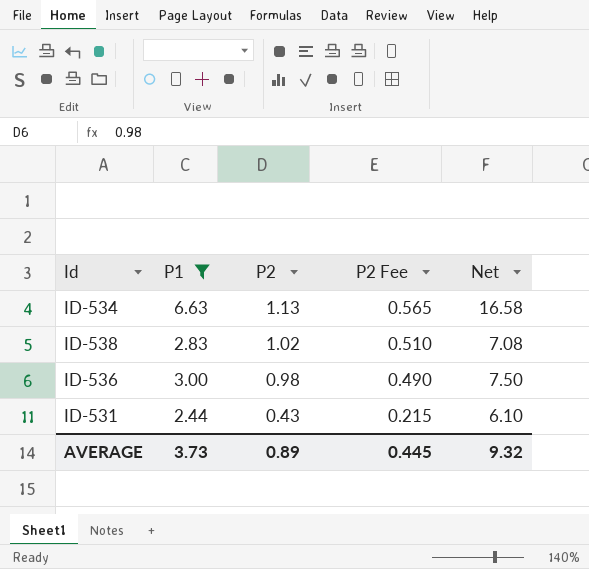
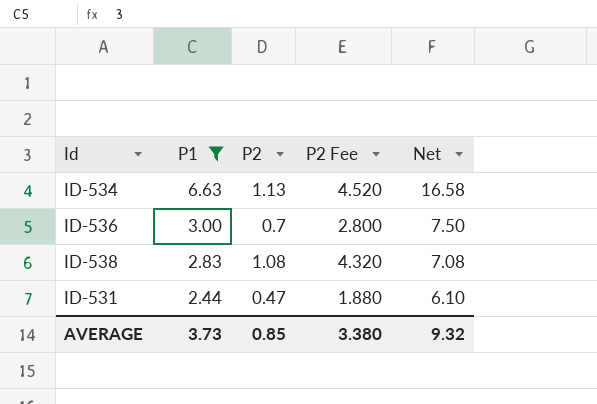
row order: P2 descending -> P1 descending
column P2 Fee | formula: [P2] * 0.5 -> [P2] * 4
ID-536 | P2: 0.98 -> 0.7
ID-538 | P2: 1.02 -> 1.08
ID-531 | P2: 0.43 -> 0.47
AVERAGE | P2: 0.89 -> 0.85
AVERAGE | P2 Fee: 0.445 -> 3.380

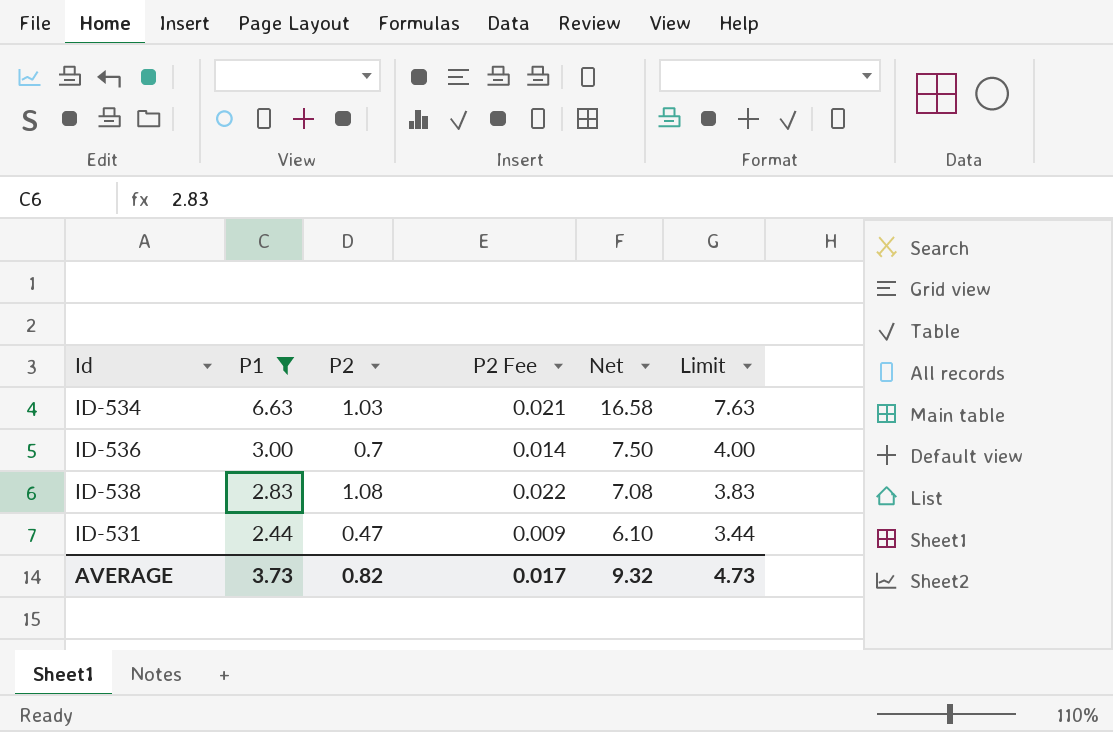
column P2 Fee | formula: [P2] * 4 -> [P2] * 0.02
column Limit | formula: none -> [P1] + 1
ID-534 | P2: 1.13 -> 1.03
AVERAGE | P2: 0.85 -> 0.82
AVERAGE | P2 Fee: 3.380 -> 0.017

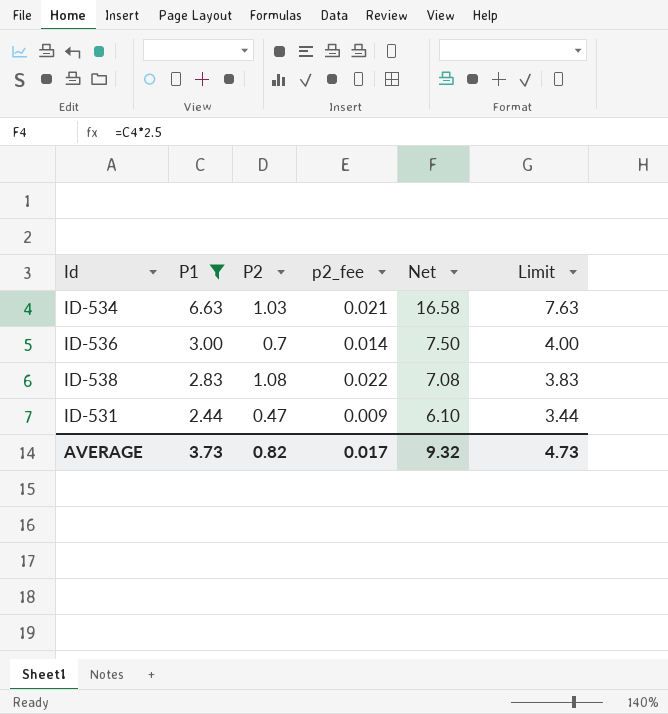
column name: P2 Fee -> p2_fee

